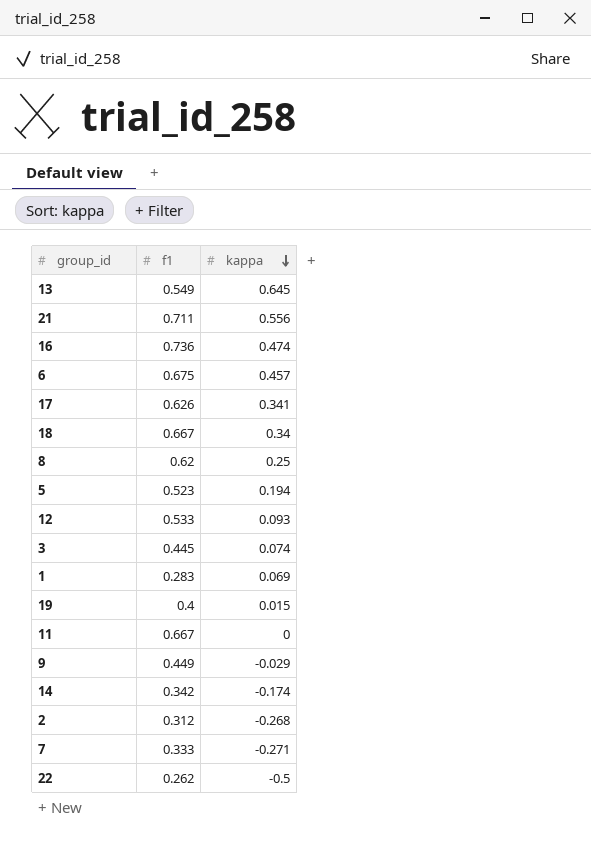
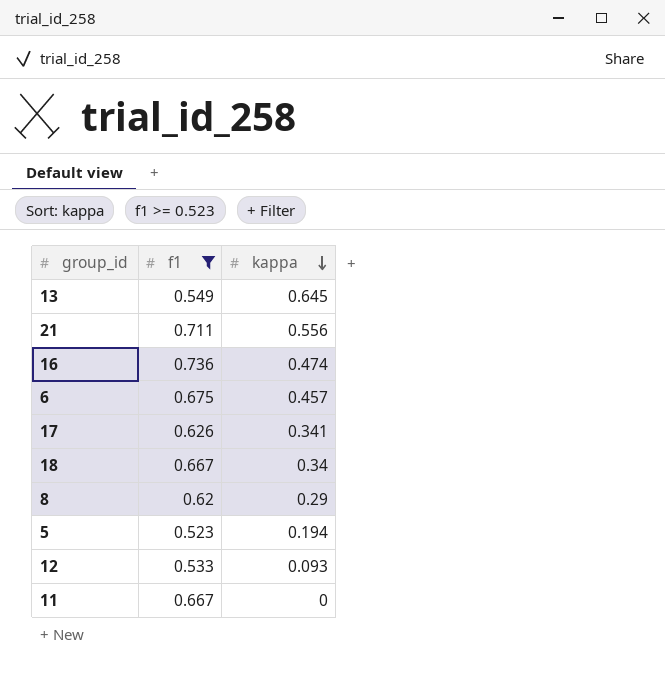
filter: none -> f1 >= 0.523
8 | kappa: 0.25 -> 0.29

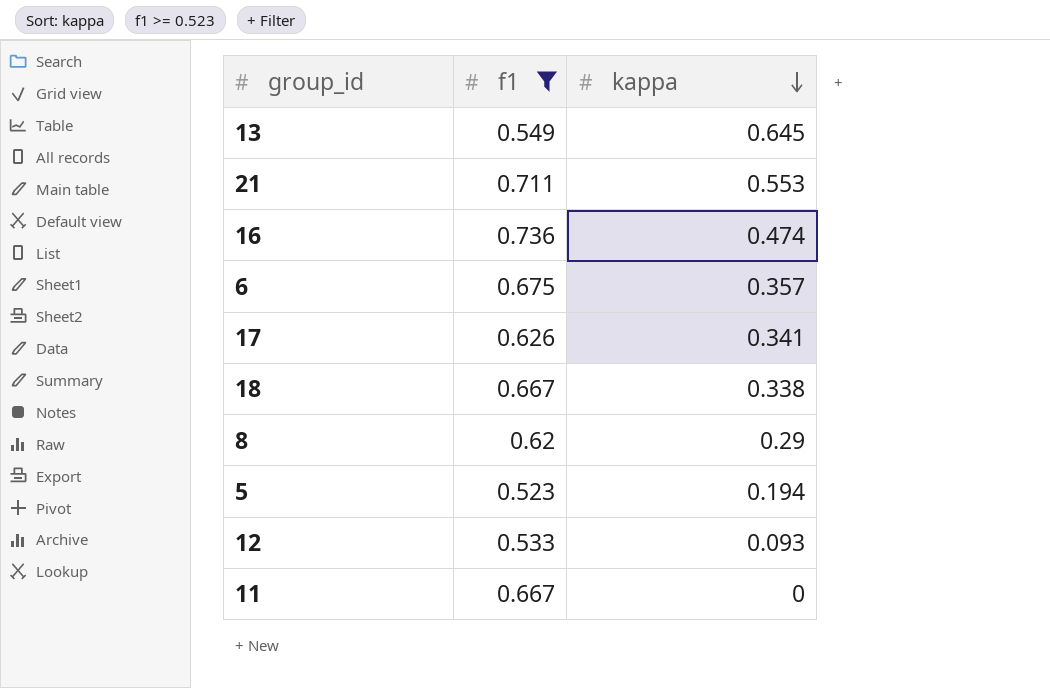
21 | kappa: 0.556 -> 0.553
6 | kappa: 0.457 -> 0.357
18 | kappa: 0.34 -> 0.338

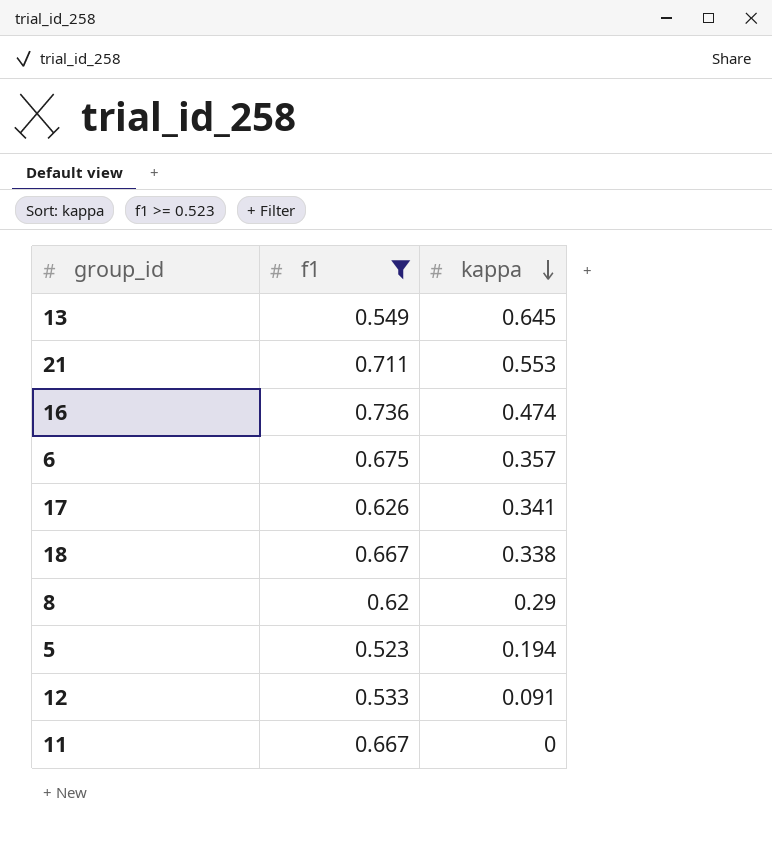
12 | kappa: 0.093 -> 0.091

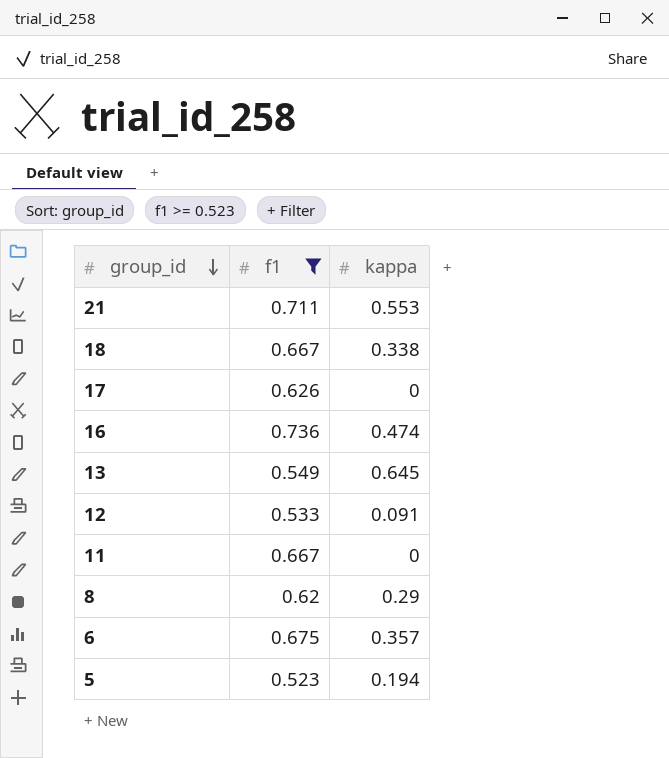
row order: kappa descending -> group_id descending
17 | kappa: 0.341 -> 0

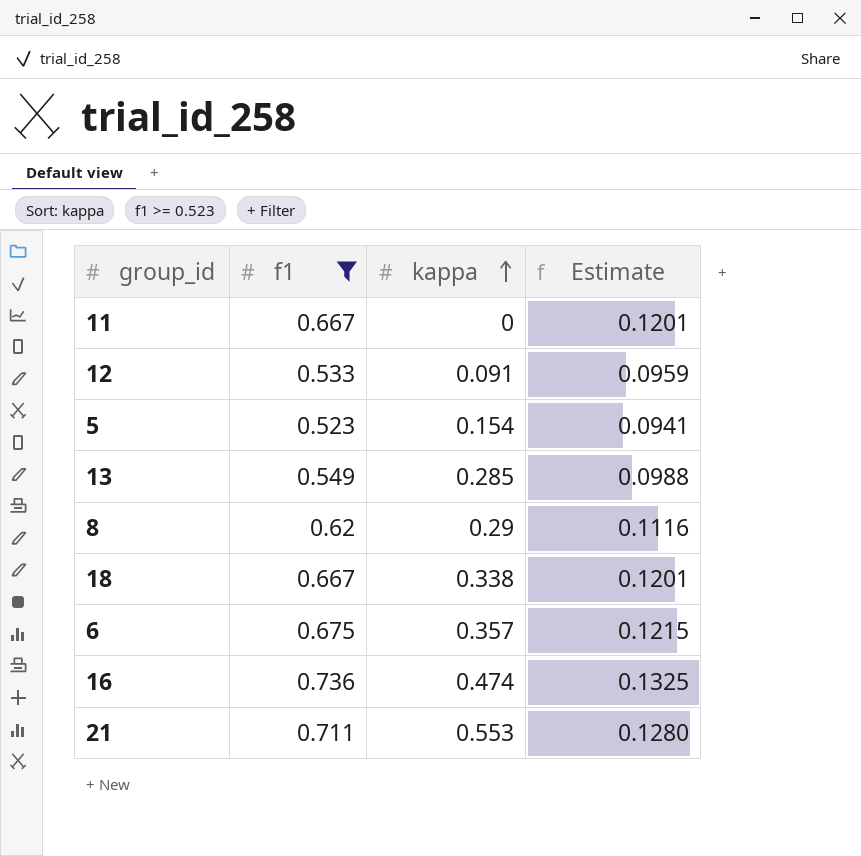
row order: group_id descending -> kappa ascending
column Estimate | formula: none -> [f1] * 0.18
row 17: 0.626 | 0 -> none
5 | kappa: 0.194 -> 0.154
13 | kappa: 0.645 -> 0.285

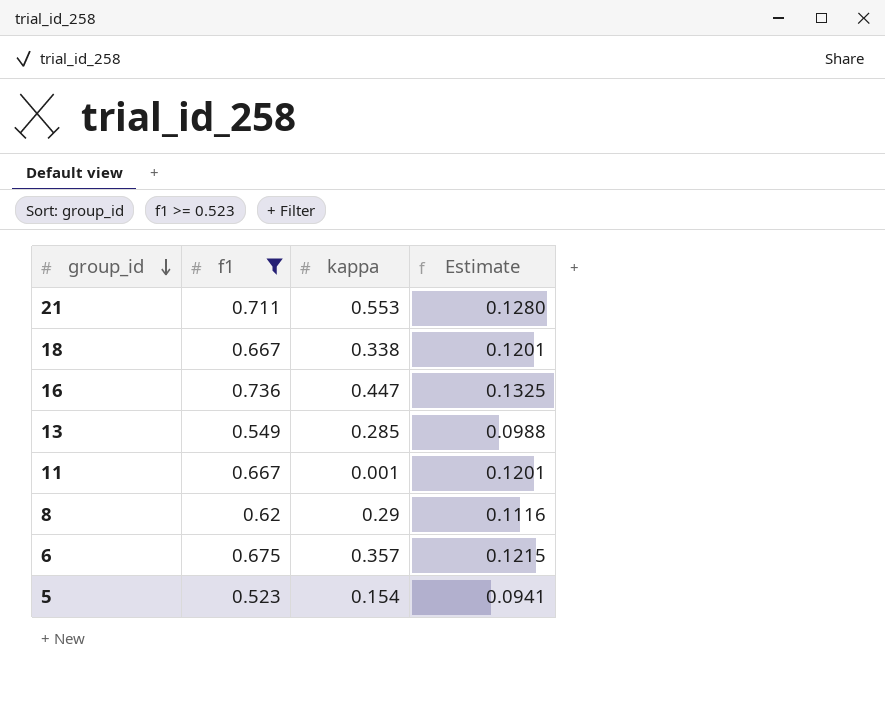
row order: kappa ascending -> group_id descending
row 12: 0.533 | 0.091 | 0.0959 -> none
16 | kappa: 0.474 -> 0.447
11 | kappa: 0 -> 0.001

